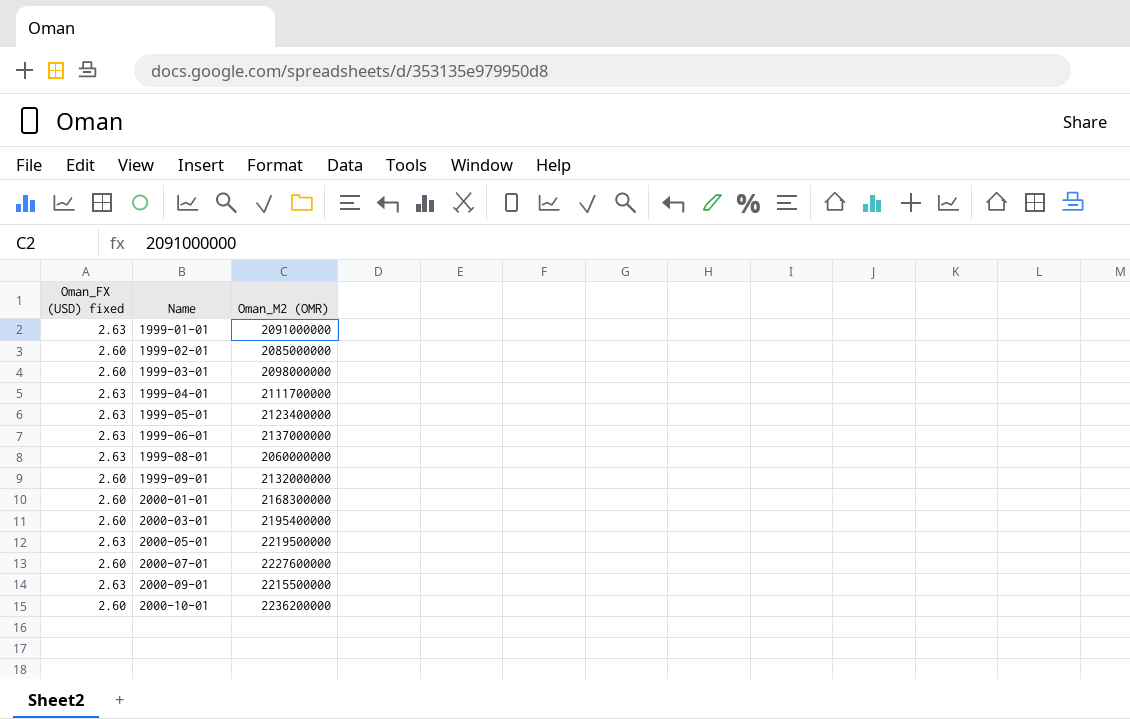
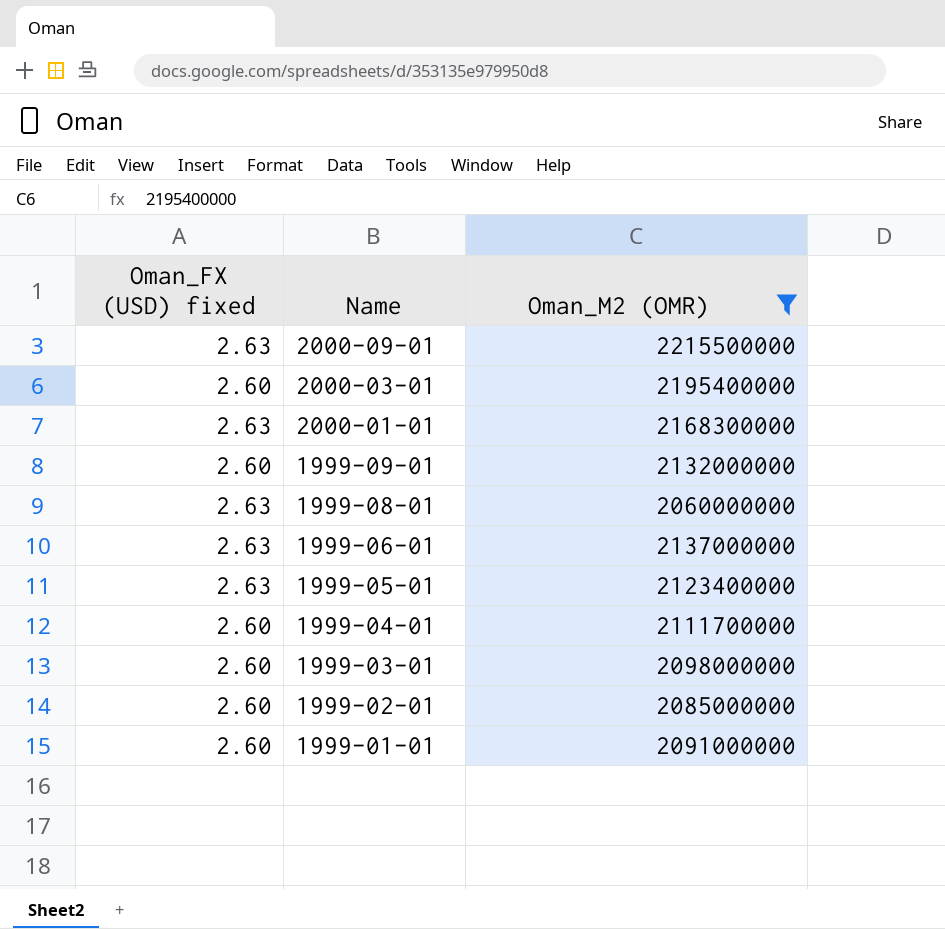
filter: none -> Oman_M2 (OMR) <= 2215500000
row order: Name ascending -> Name descending
2000-01-01 | Oman_FX (USD) fixed: 2.60 -> 2.63
1999-04-01 | Oman_FX (USD) fixed: 2.63 -> 2.60
1999-01-01 | Oman_FX (USD) fixed: 2.63 -> 2.60

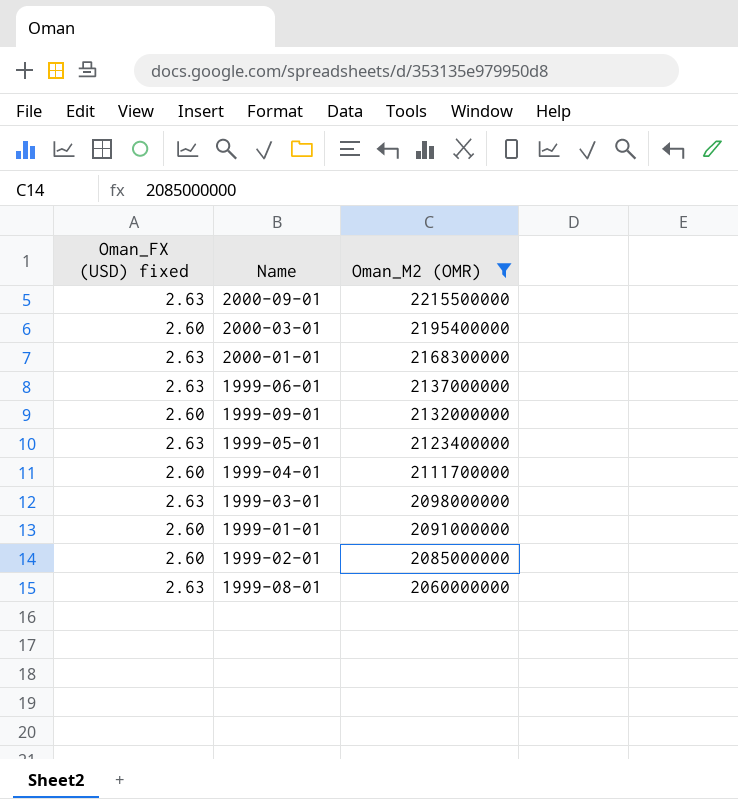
row order: Name descending -> Oman_M2 (OMR) descending
1999-03-01 | Oman_FX (USD) fixed: 2.60 -> 2.63

